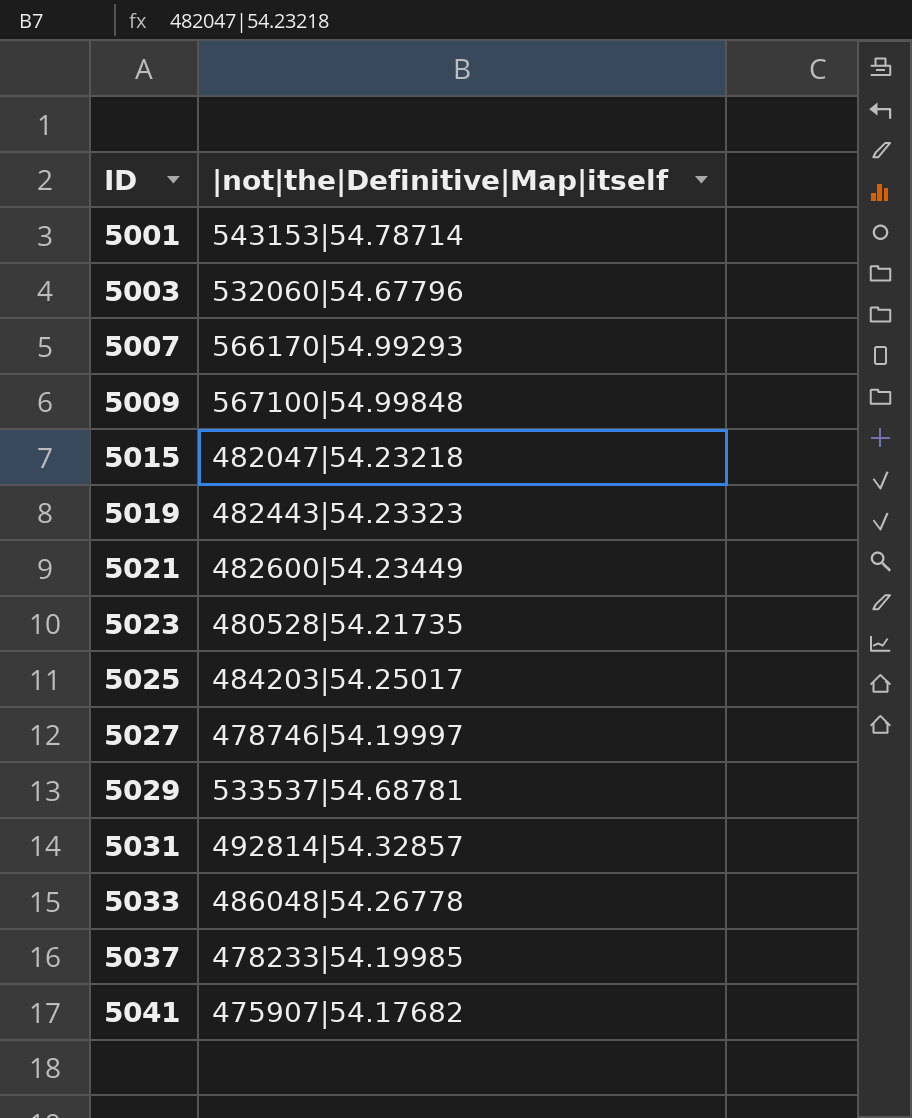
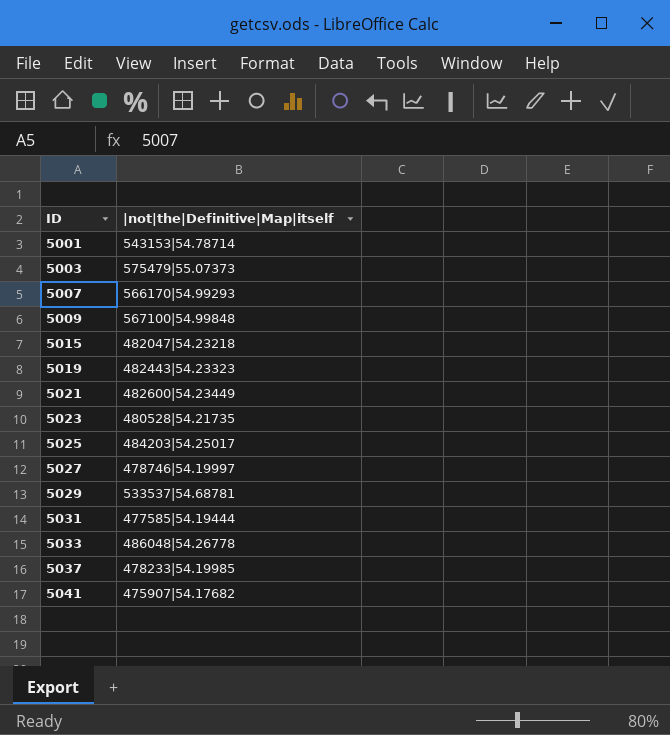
5003 | |not|the|Definitive|Map|itself: 532060|54.67796 -> 575479|55.07373
5031 | |not|the|Definitive|Map|itself: 492814|54.32857 -> 477585|54.19444

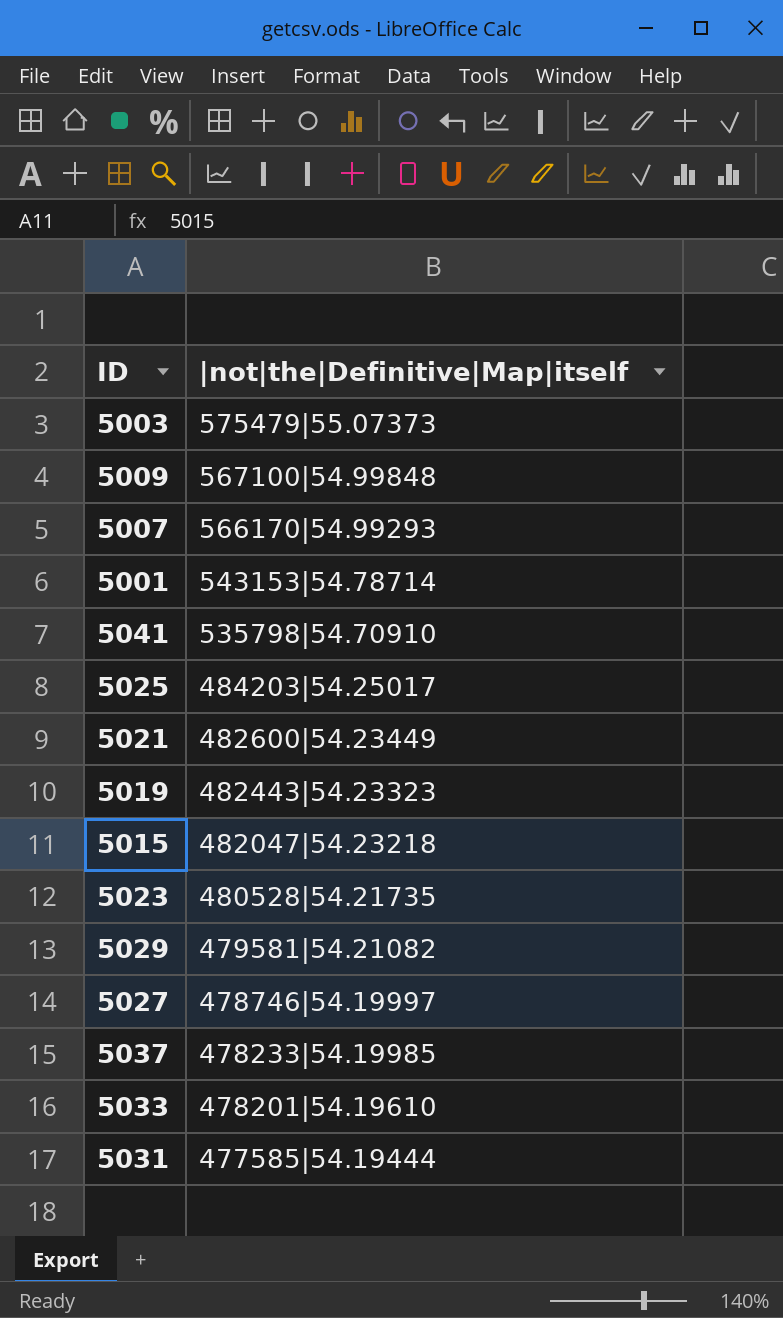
row order: ID ascending -> |not|the|Definitive|Map|itself descending
5041 | |not|the|Definitive|Map|itself: 475907|54.17682 -> 535798|54.70910
5029 | |not|the|Definitive|Map|itself: 533537|54.68781 -> 479581|54.21082
5033 | |not|the|Definitive|Map|itself: 486048|54.26778 -> 478201|54.19610

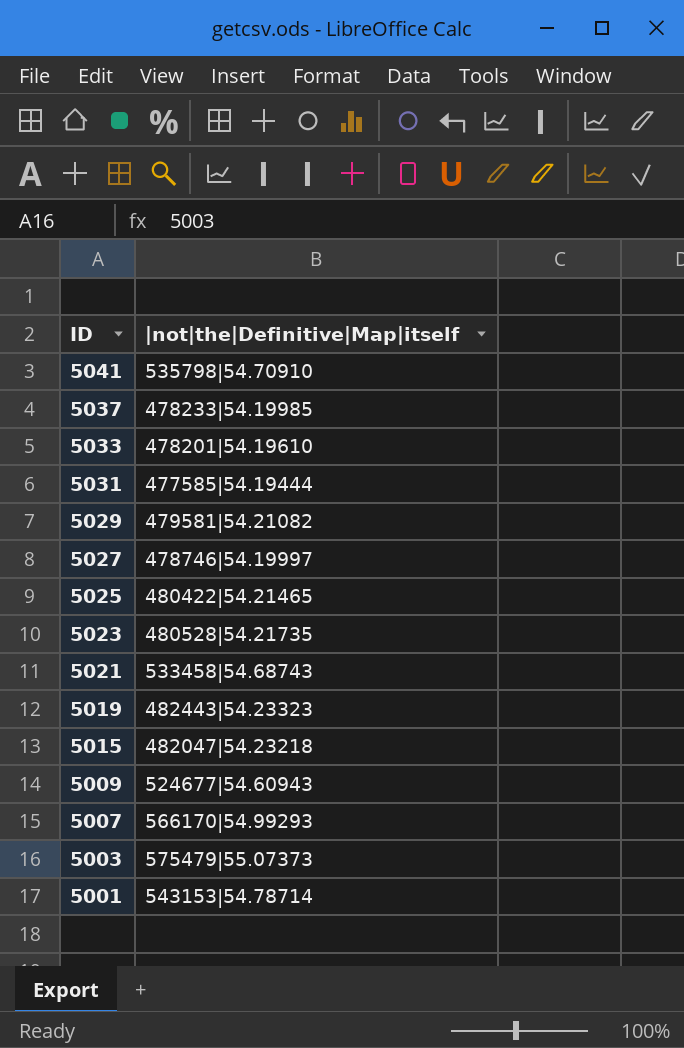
row order: |not|the|Definitive|Map|itself descending -> ID descending
5025 | |not|the|Definitive|Map|itself: 484203|54.25017 -> 480422|54.21465
5021 | |not|the|Definitive|Map|itself: 482600|54.23449 -> 533458|54.68743
5009 | |not|the|Definitive|Map|itself: 567100|54.99848 -> 524677|54.60943

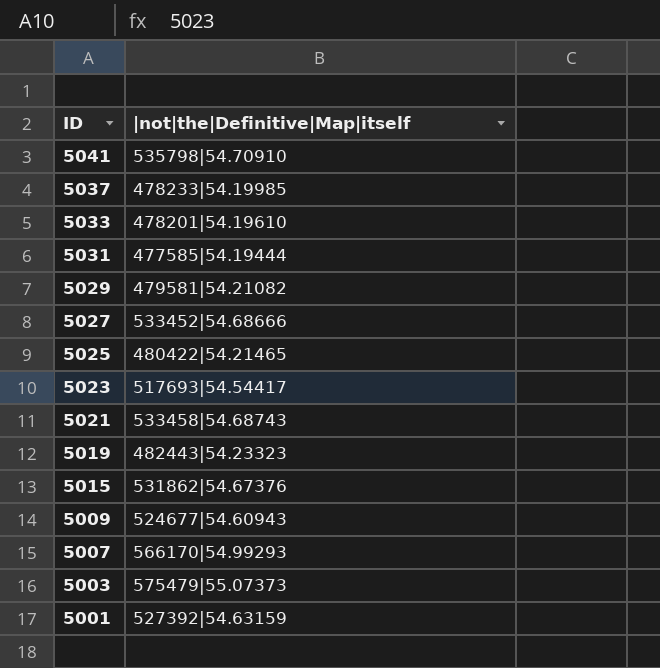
5027 | |not|the|Definitive|Map|itself: 478746|54.19997 -> 533452|54.68666
5023 | |not|the|Definitive|Map|itself: 480528|54.21735 -> 517693|54.54417
5015 | |not|the|Definitive|Map|itself: 482047|54.23218 -> 531862|54.67376
5001 | |not|the|Definitive|Map|itself: 543153|54.78714 -> 527392|54.63159

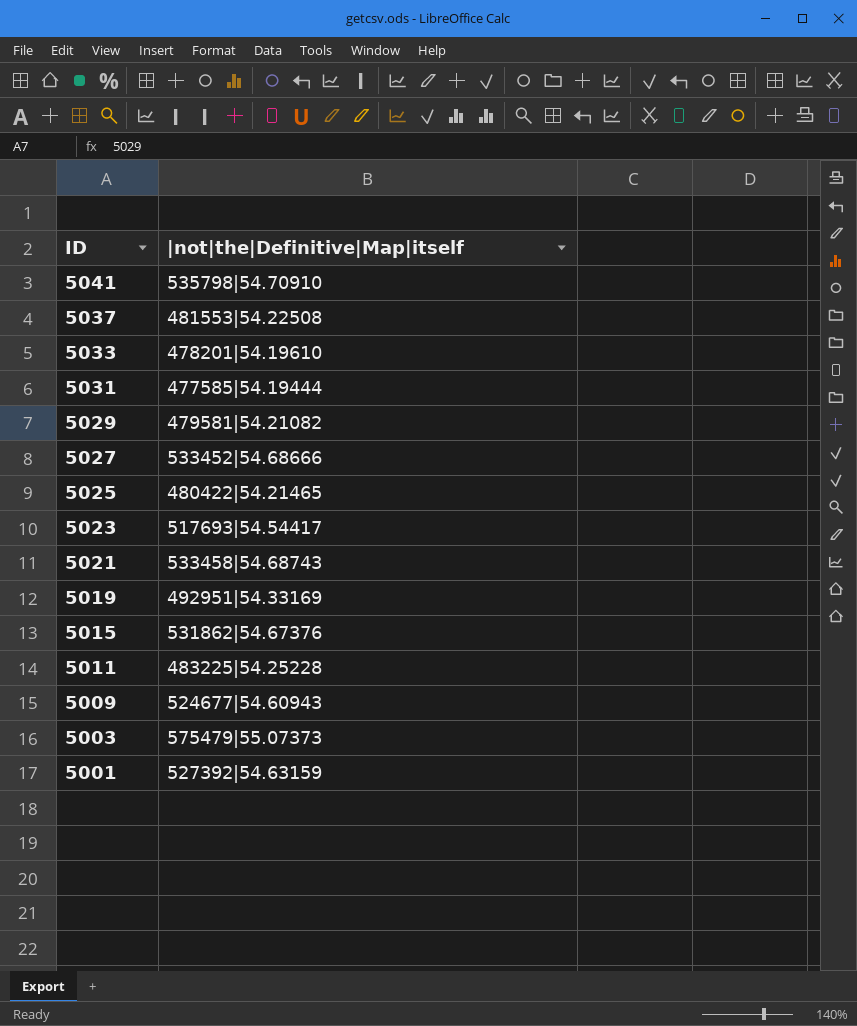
row 5007: 566170|54.99293 -> none
5037 | |not|the|Definitive|Map|itself: 478233|54.19985 -> 481553|54.22508
5019 | |not|the|Definitive|Map|itself: 482443|54.23323 -> 492951|54.33169
row 5011: none -> 483225|54.25228

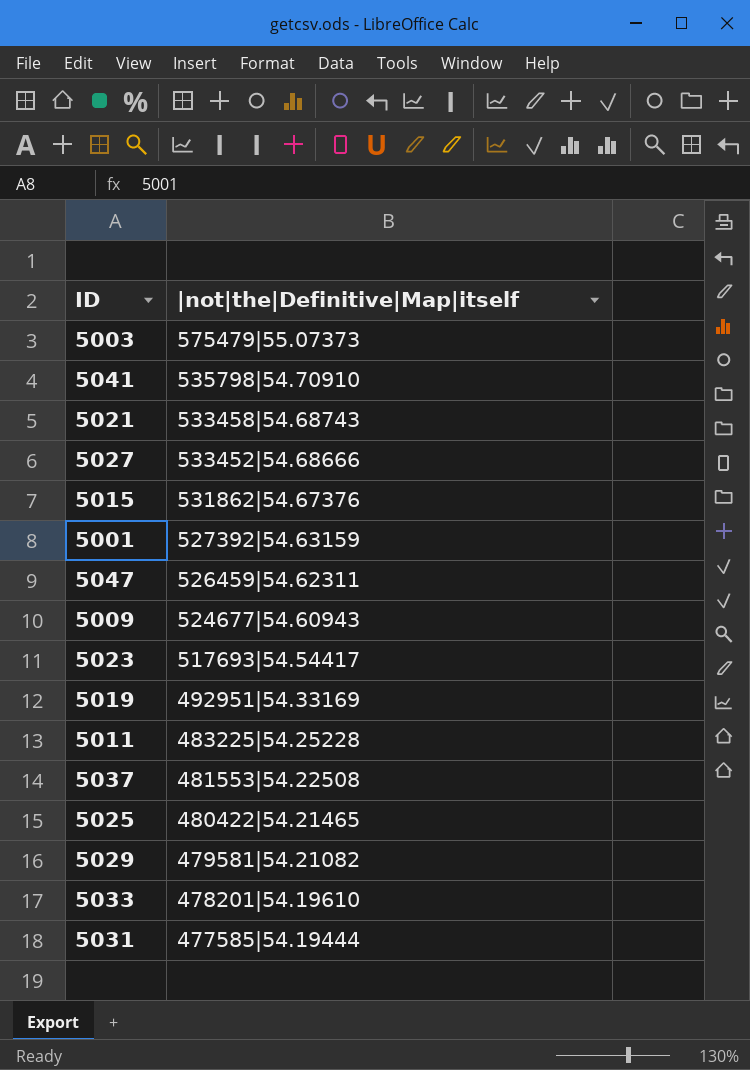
row order: ID descending -> |not|the|Definitive|Map|itself descending
row 5047: none -> 526459|54.62311

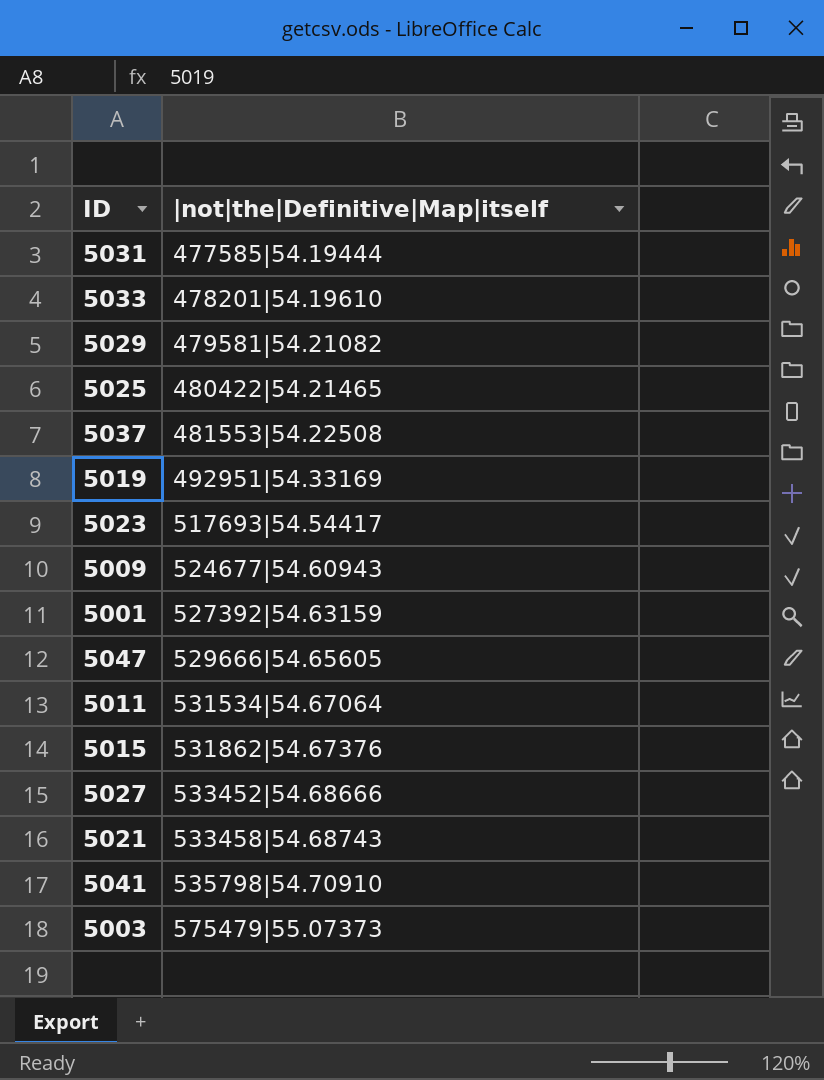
row order: |not|the|Definitive|Map|itself descending -> |not|the|Definitive|Map|itself ascending
5047 | |not|the|Definitive|Map|itself: 526459|54.62311 -> 529666|54.65605
5011 | |not|the|Definitive|Map|itself: 483225|54.25228 -> 531534|54.67064

